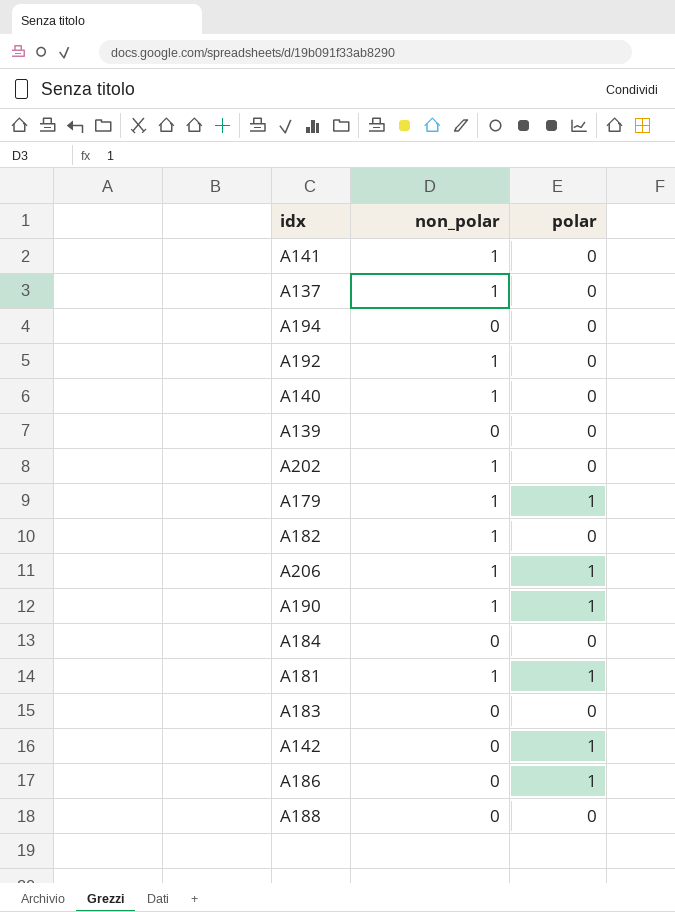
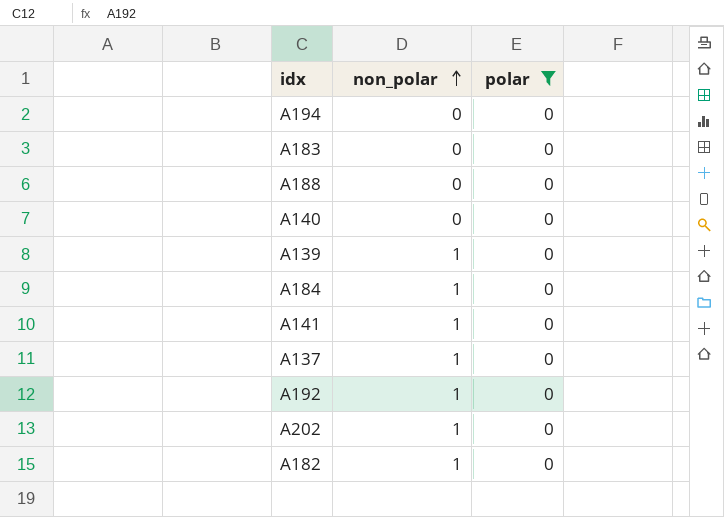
filter: none -> polar = 0
row order: none -> non_polar ascending
A140 | non_polar: 1 -> 0
A139 | non_polar: 0 -> 1
A184 | non_polar: 0 -> 1

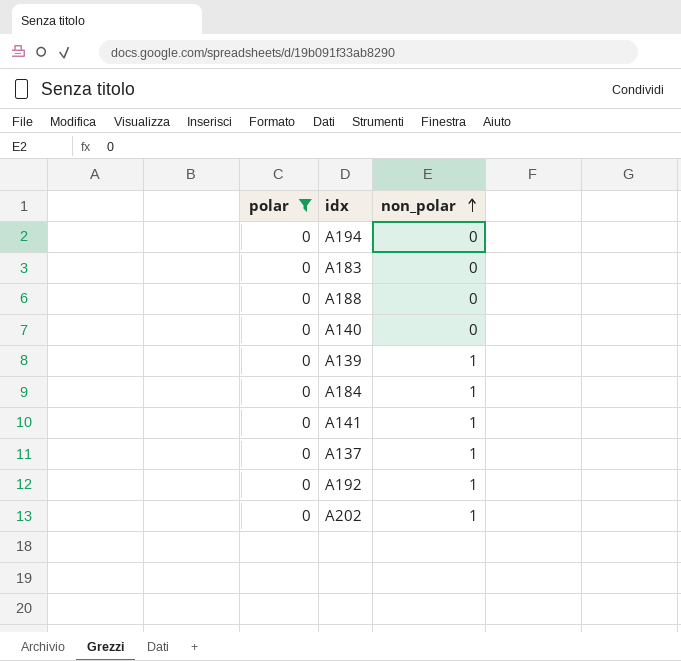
column polar | position: 3 -> 1
row A182: 1 | 0 -> none

